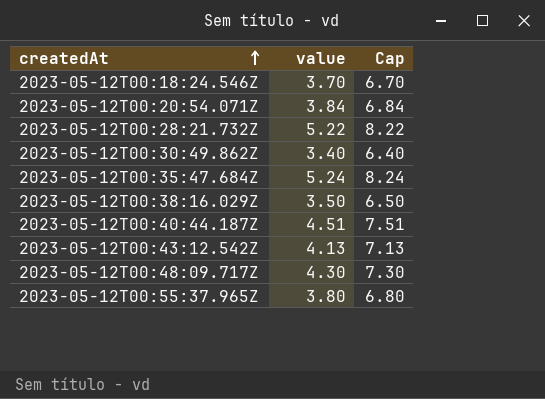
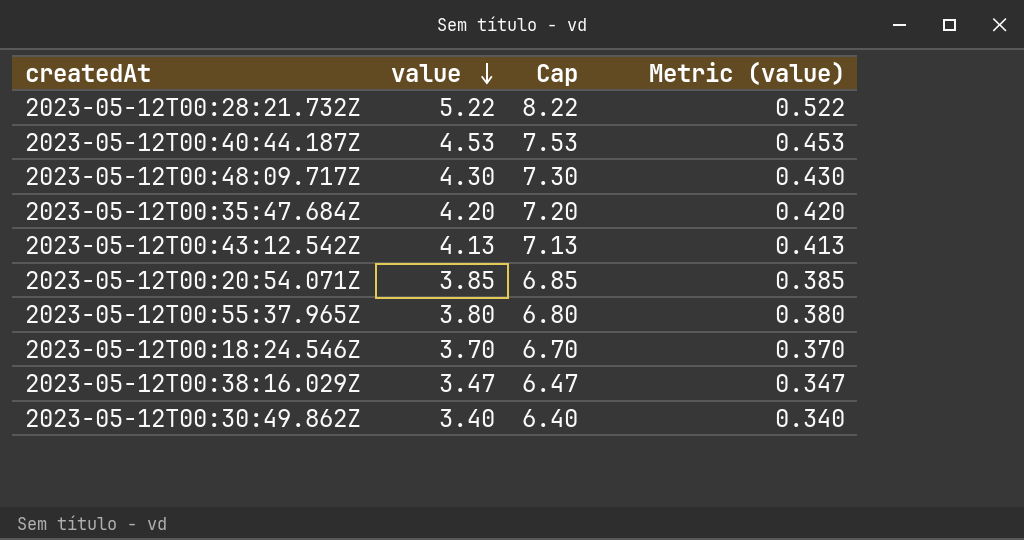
row order: createdAt ascending -> value descending
column Metric (value) | formula: none -> [value] * 0.1
2023-05-12T00:40:44.187Z | value: 4.51 -> 4.53
2023-05-12T00:40:44.187Z | Cap: 7.51 -> 7.53
2023-05-12T00:35:47.684Z | value: 5.24 -> 4.20
2023-05-12T00:35:47.684Z | Cap: 8.24 -> 7.20
2023-05-12T00:20:54.071Z | value: 3.84 -> 3.85
2023-05-12T00:20:54.071Z | Cap: 6.84 -> 6.85
2023-05-12T00:38:16.029Z | value: 3.50 -> 3.47
2023-05-12T00:38:16.029Z | Cap: 6.50 -> 6.47

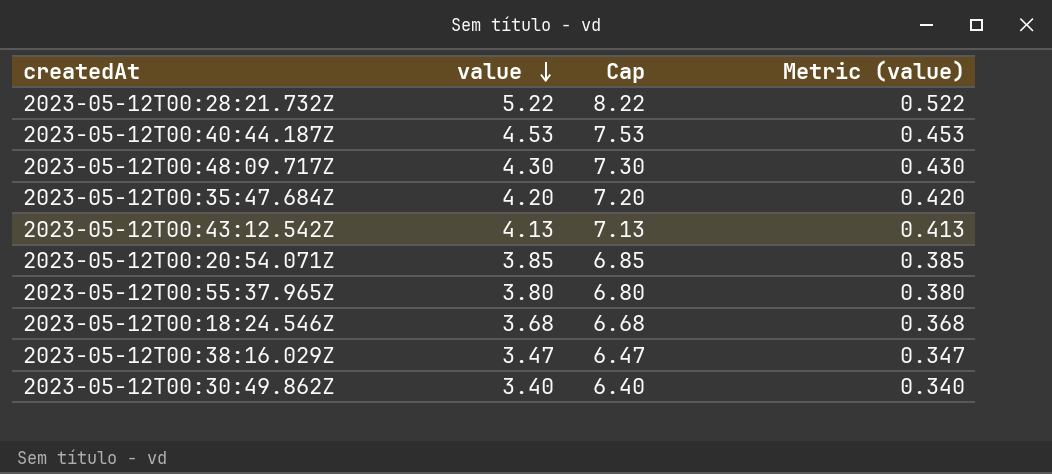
2023-05-12T00:18:24.546Z | value: 3.70 -> 3.68
2023-05-12T00:18:24.546Z | Cap: 6.70 -> 6.68
2023-05-12T00:18:24.546Z | Metric (value): 0.370 -> 0.368

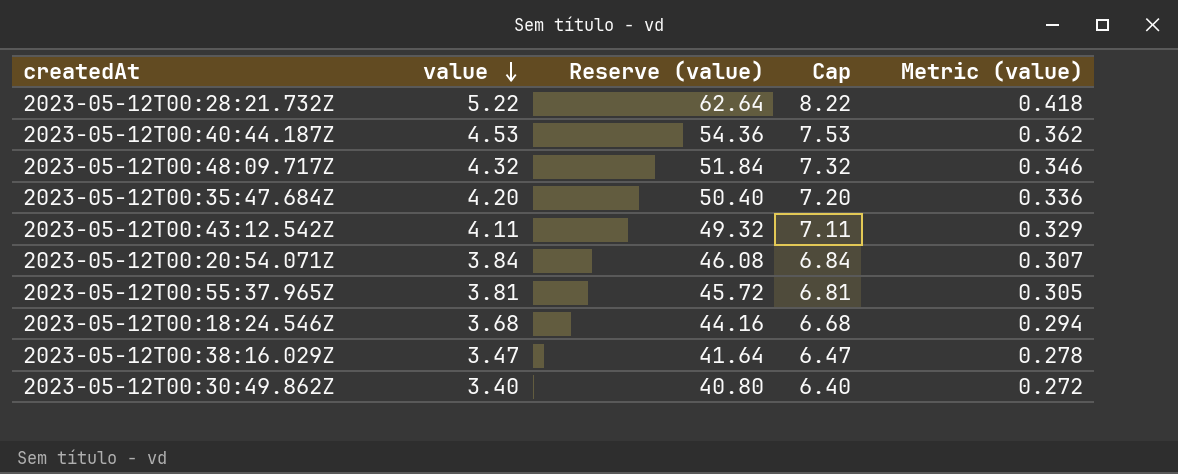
column Reserve (value) | formula: none -> [value] * 12
column Metric (value) | formula: [value] * 0.1 -> [value] * 0.08
2023-05-12T00:48:09.717Z | value: 4.30 -> 4.32
2023-05-12T00:48:09.717Z | Cap: 7.30 -> 7.32
2023-05-12T00:43:12.542Z | value: 4.13 -> 4.11
2023-05-12T00:43:12.542Z | Cap: 7.13 -> 7.11
2023-05-12T00:20:54.071Z | value: 3.85 -> 3.84
2023-05-12T00:20:54.071Z | Cap: 6.85 -> 6.84
2023-05-12T00:55:37.965Z | value: 3.80 -> 3.81
2023-05-12T00:55:37.965Z | Cap: 6.80 -> 6.81

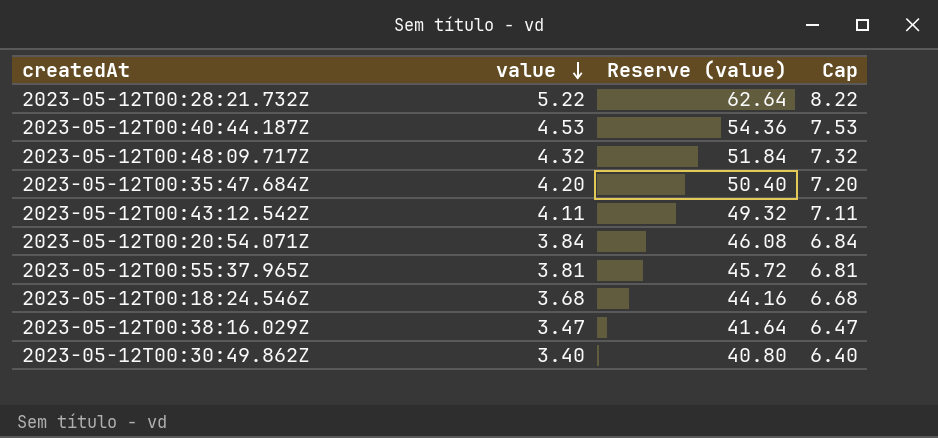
column Metric (value) | formula: [value] * 0.08 -> none

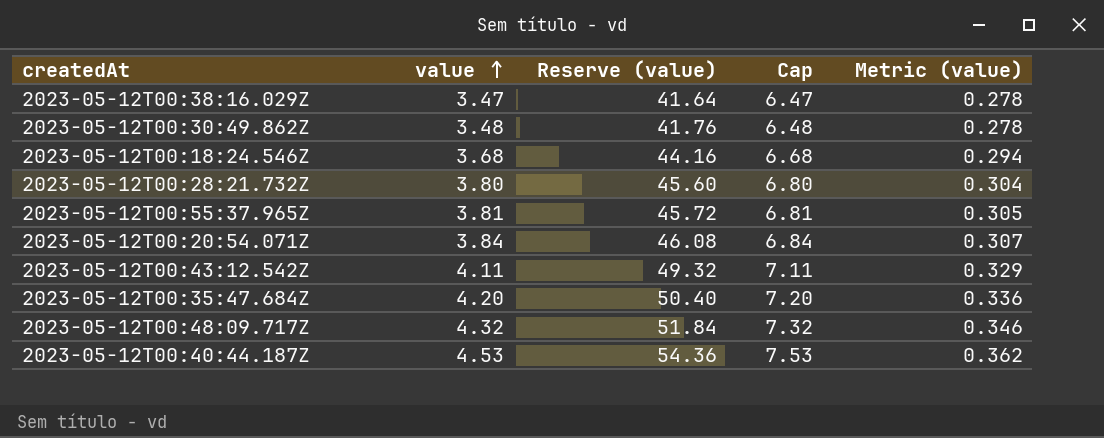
row order: value descending -> value ascending
column Metric (value) | formula: none -> [value] * 0.08
2023-05-12T00:30:49.862Z | value: 3.40 -> 3.48
2023-05-12T00:30:49.862Z | Reserve (value): 40.80 -> 41.76
2023-05-12T00:30:49.862Z | Cap: 6.40 -> 6.48
2023-05-12T00:28:21.732Z | value: 5.22 -> 3.80
2023-05-12T00:28:21.732Z | Reserve (value): 62.64 -> 45.60
2023-05-12T00:28:21.732Z | Cap: 8.22 -> 6.80

